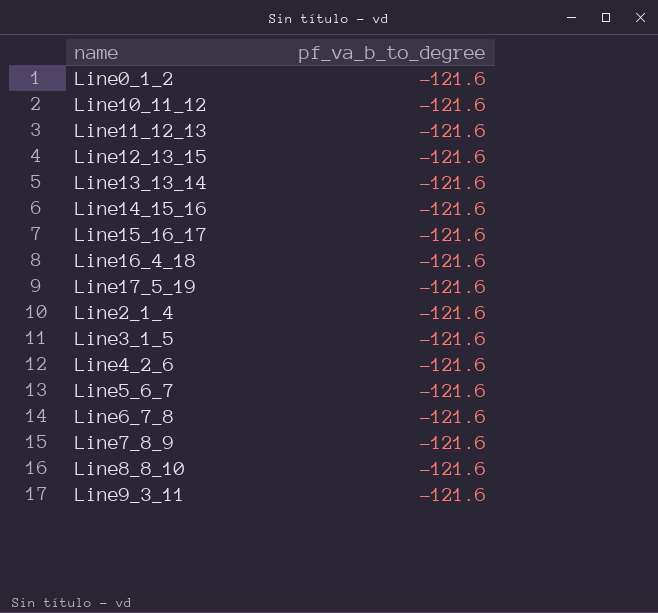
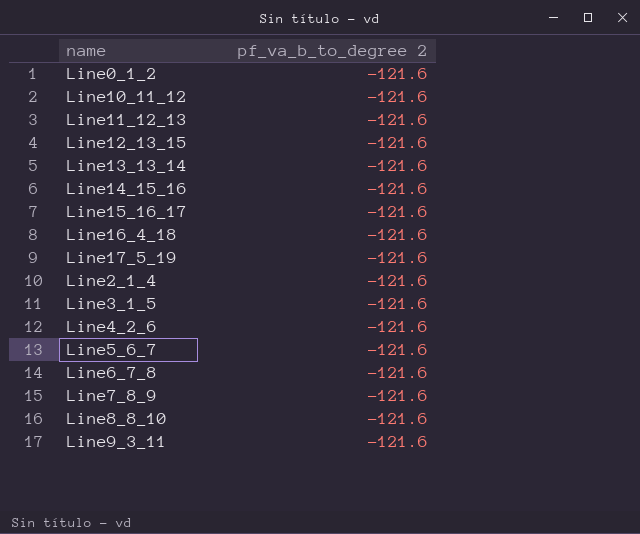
column name: pf_va_b_to_degree -> pf_va_b_to_degree 2

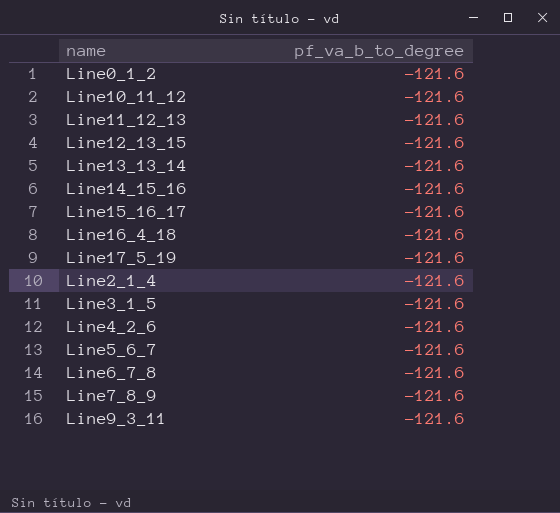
column name: pf_va_b_to_degree 2 -> pf_va_b_to_degree
row Line8_8_10: -121.6 -> none

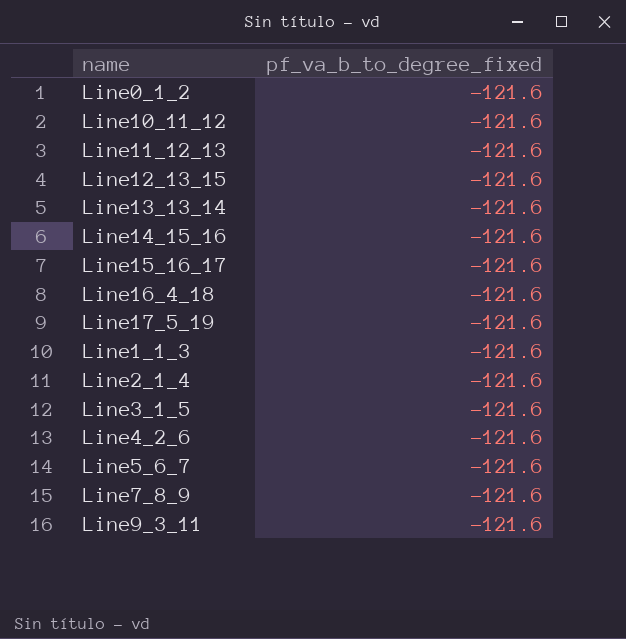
column name: pf_va_b_to_degree -> pf_va_b_to_degree_fixed
row Line6_7_8: -121.6 -> none
row Line1_1_3: none -> -121.6

